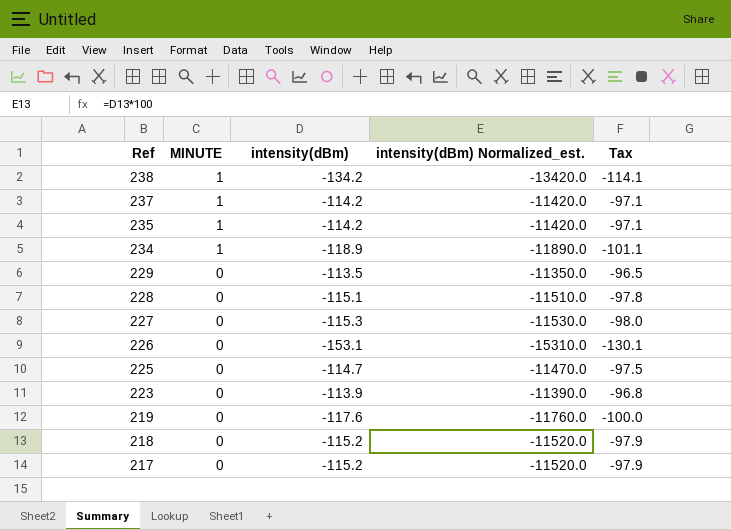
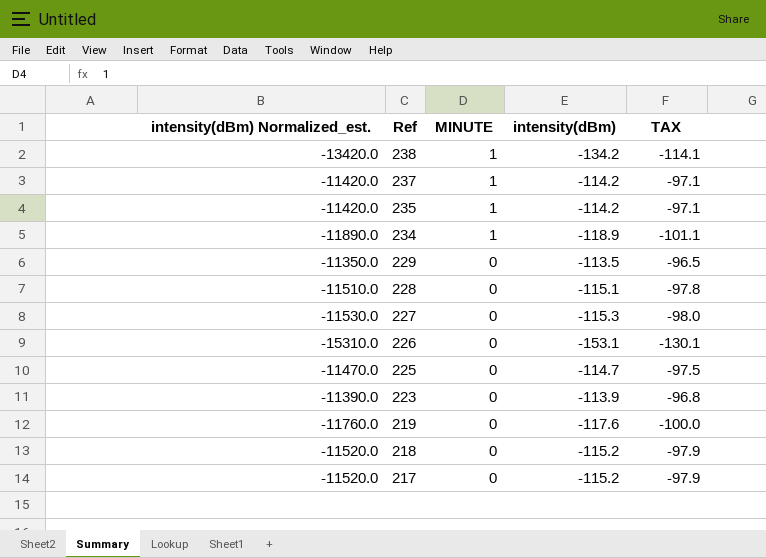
column intensity(dBm) Normalized_est. | position: 4 -> 1
column name: Tax -> TAX

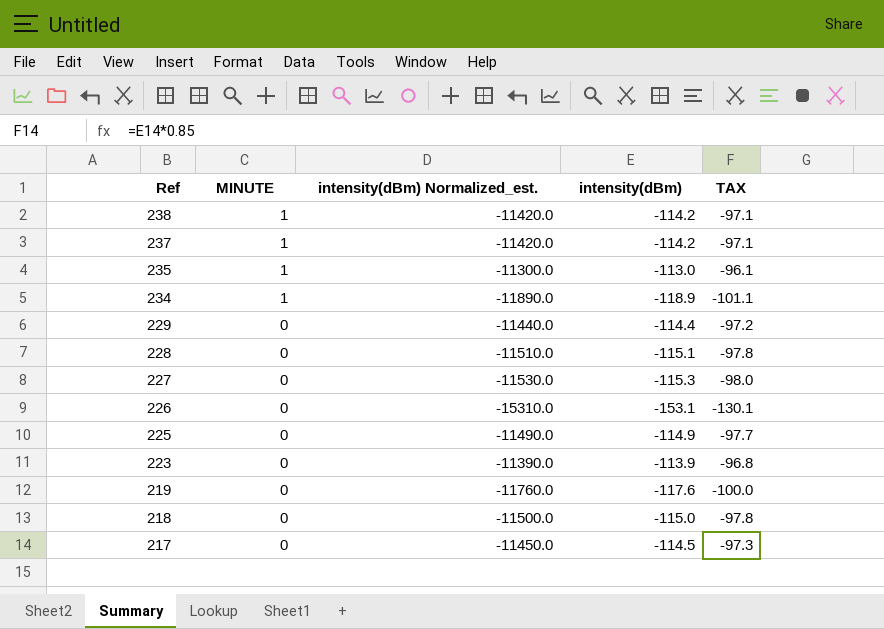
column intensity(dBm) Normalized_est. | position: 1 -> 3
238 | intensity(dBm) Normalized_est.: -13420.0 -> -11420.0
238 | intensity(dBm): -134.2 -> -114.2
238 | TAX: -114.1 -> -97.1
235 | intensity(dBm) Normalized_est.: -11420.0 -> -11300.0
235 | intensity(dBm): -114.2 -> -113.0
235 | TAX: -97.1 -> -96.1
229 | intensity(dBm) Normalized_est.: -11350.0 -> -11440.0
229 | intensity(dBm): -113.5 -> -114.4
229 | TAX: -96.5 -> -97.2
225 | intensity(dBm) Normalized_est.: -11470.0 -> -11490.0
225 | intensity(dBm): -114.7 -> -114.9
225 | TAX: -97.5 -> -97.7
218 | intensity(dBm) Normalized_est.: -11520.0 -> -11500.0
218 | intensity(dBm): -115.2 -> -115.0
218 | TAX: -97.9 -> -97.8
217 | intensity(dBm) Normalized_est.: -11520.0 -> -11450.0
217 | intensity(dBm): -115.2 -> -114.5
217 | TAX: -97.9 -> -97.3

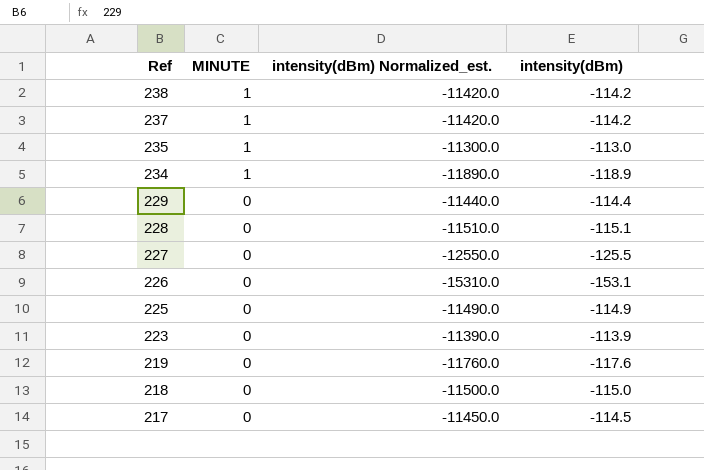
column TAX | formula: [intensity(dBm)] * 0.85 -> none
227 | intensity(dBm) Normalized_est.: -11530.0 -> -12550.0
227 | intensity(dBm): -115.3 -> -125.5

